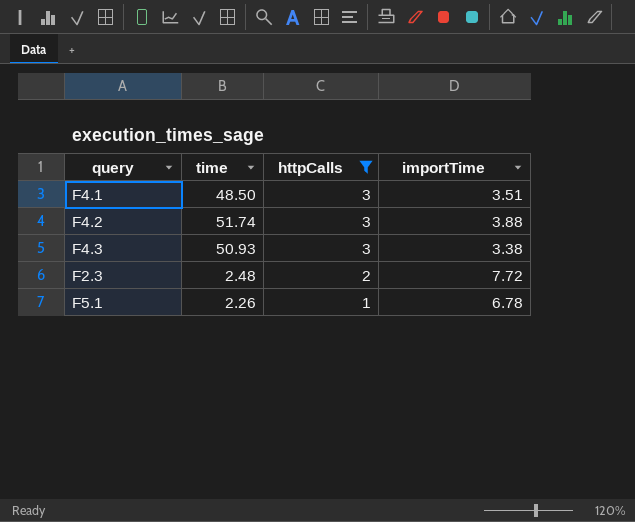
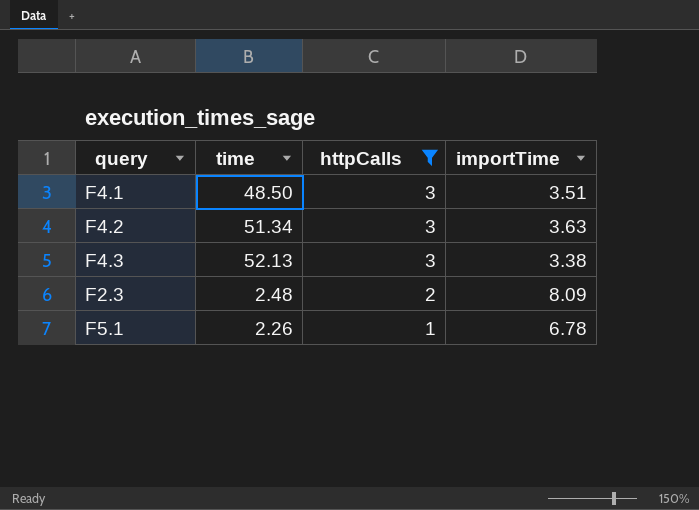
F4.2 | time: 51.74 -> 51.34
F4.2 | importTime: 3.88 -> 3.63
F4.3 | time: 50.93 -> 52.13
F2.3 | importTime: 7.72 -> 8.09

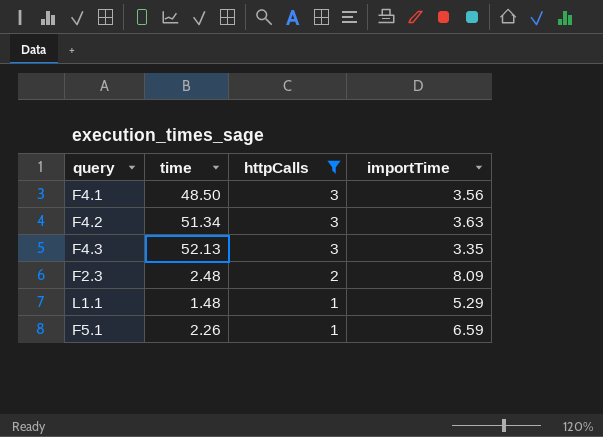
F4.1 | importTime: 3.51 -> 3.56
F4.3 | importTime: 3.38 -> 3.35
row L1.1: none -> 1.48 | 1 | 5.29
F5.1 | importTime: 6.78 -> 6.59

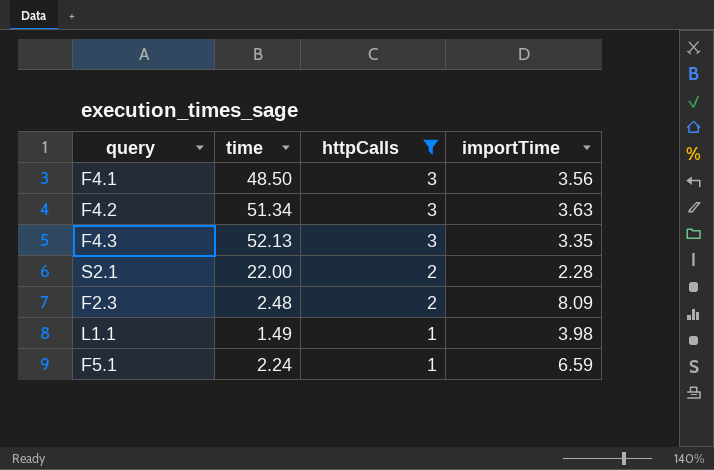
row S2.1: none -> 22.00 | 2 | 2.28
L1.1 | time: 1.48 -> 1.49
L1.1 | importTime: 5.29 -> 3.98
F5.1 | time: 2.26 -> 2.24

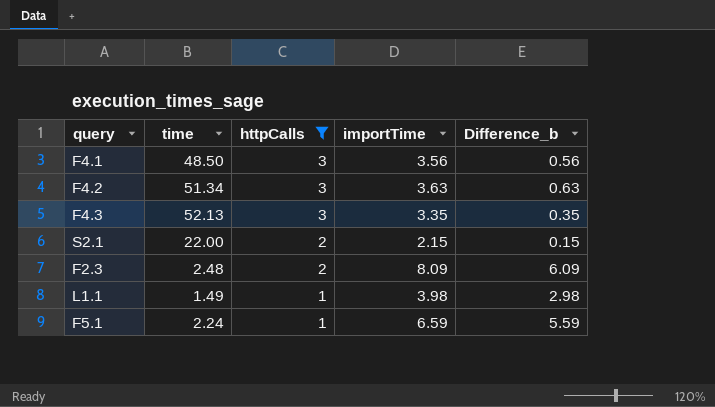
column Difference_b | formula: none -> [importTime] - [httpCalls]
S2.1 | importTime: 2.28 -> 2.15

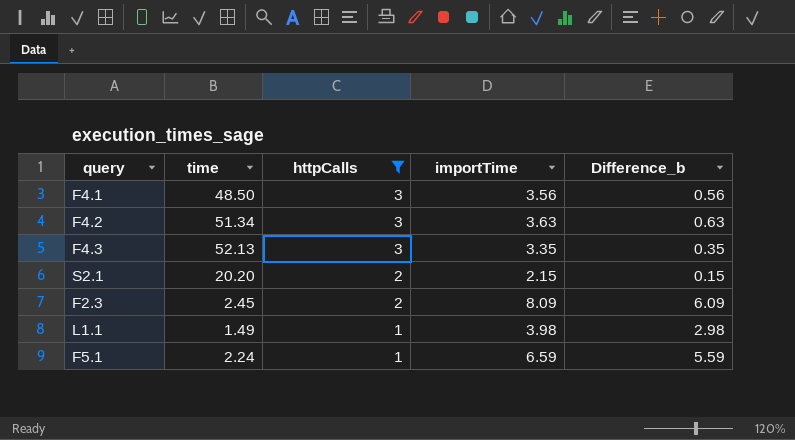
S2.1 | time: 22.00 -> 20.20
F2.3 | time: 2.48 -> 2.45

